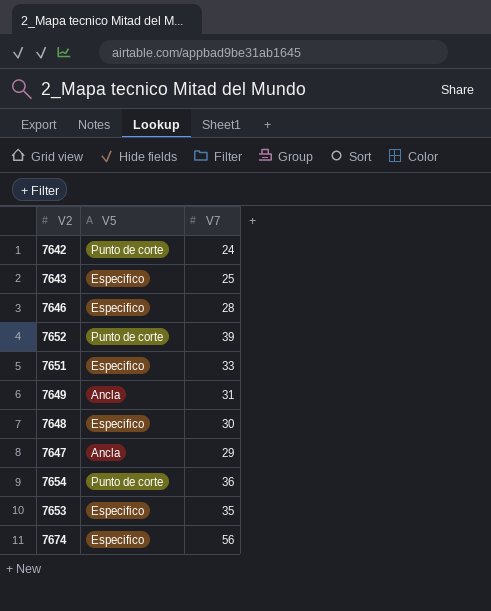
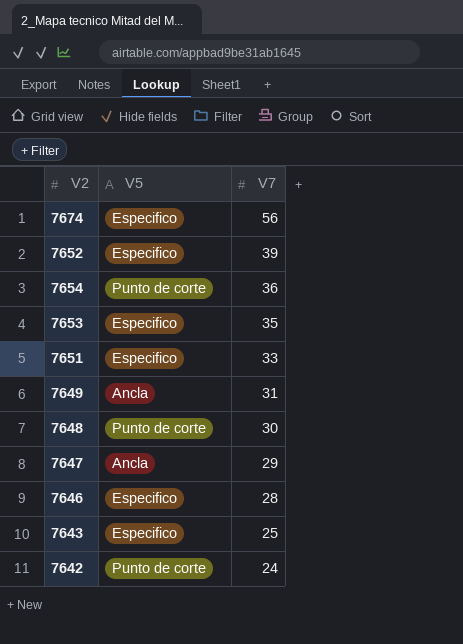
row order: none -> V7 descending
7652 | V5: Punto de corte -> Especifico
7648 | V5: Especifico -> Punto de corte

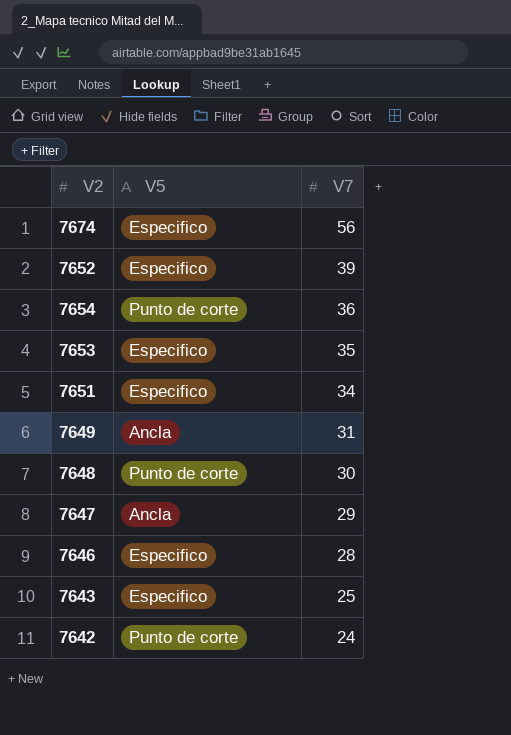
7651 | V7: 33 -> 34

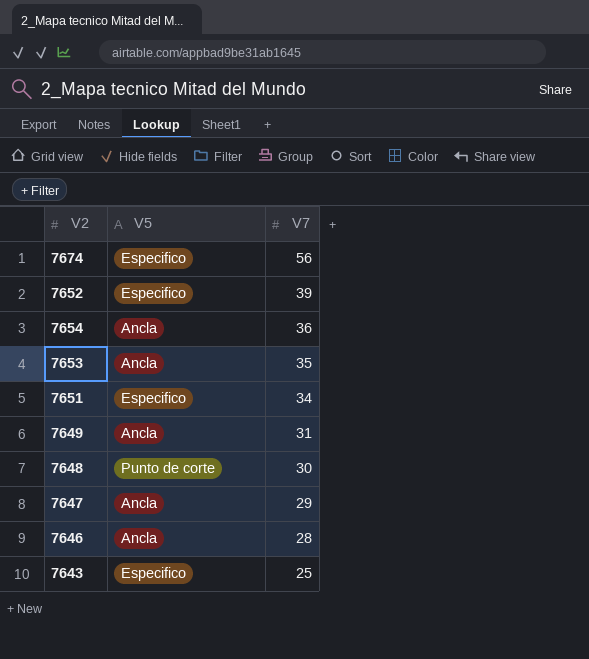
row 7642: Punto de corte | 24 -> none
7654 | V5: Punto de corte -> Ancla
7653 | V5: Especifico -> Ancla
7646 | V5: Especifico -> Ancla

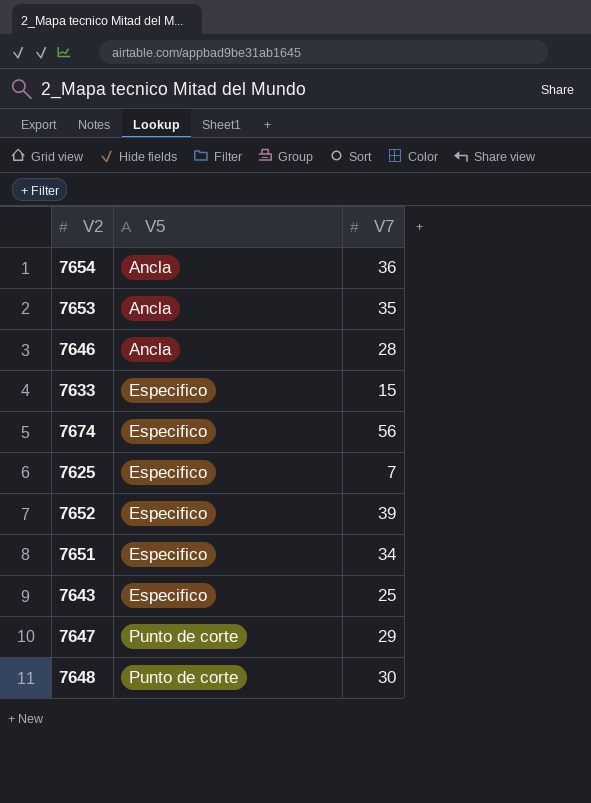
row order: V7 descending -> V5 ascending
row 7649: Ancla | 31 -> none
row 7633: none -> Especifico | 15
row 7625: none -> Especifico | 7
7647 | V5: Ancla -> Punto de corte

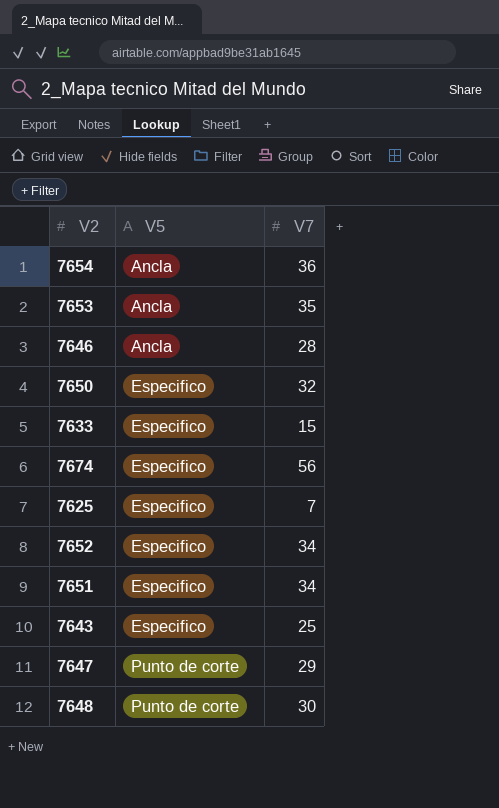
row 7650: none -> Especifico | 32
7652 | V7: 39 -> 34

